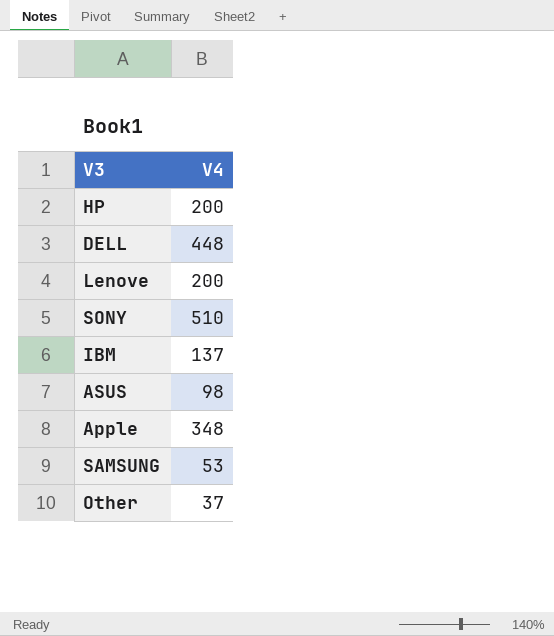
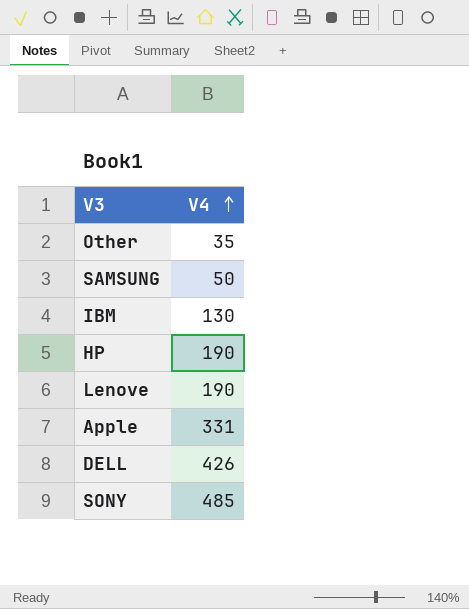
row order: none -> V4 ascending
row ASUS: 98 -> none
Other | V4: 37 -> 35
SAMSUNG | V4: 53 -> 50
IBM | V4: 137 -> 130
HP | V4: 200 -> 190
Lenove | V4: 200 -> 190
Apple | V4: 348 -> 331
DELL | V4: 448 -> 426
SONY | V4: 510 -> 485

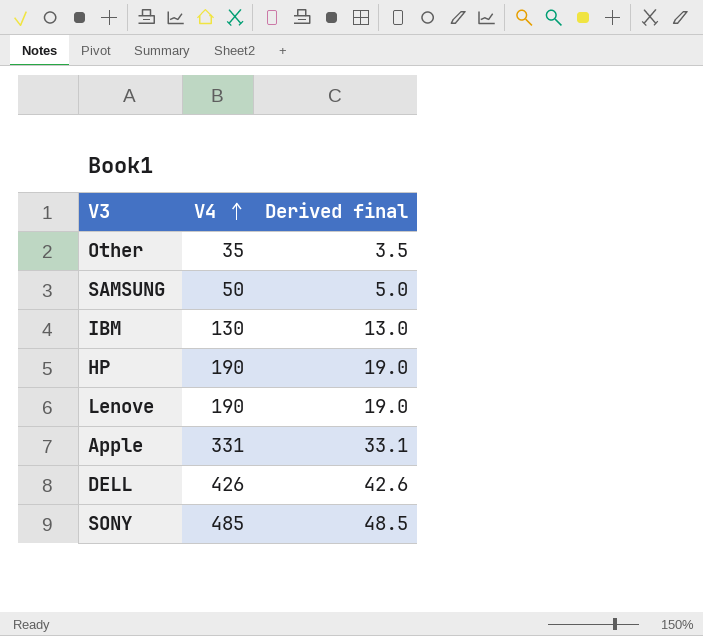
column Derived final | formula: none -> [V4] * 0.1

